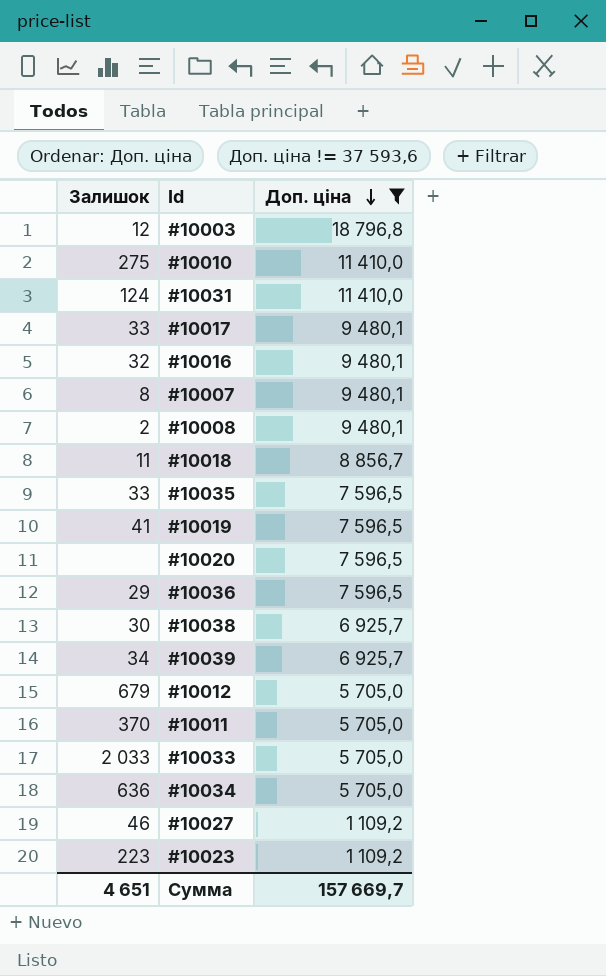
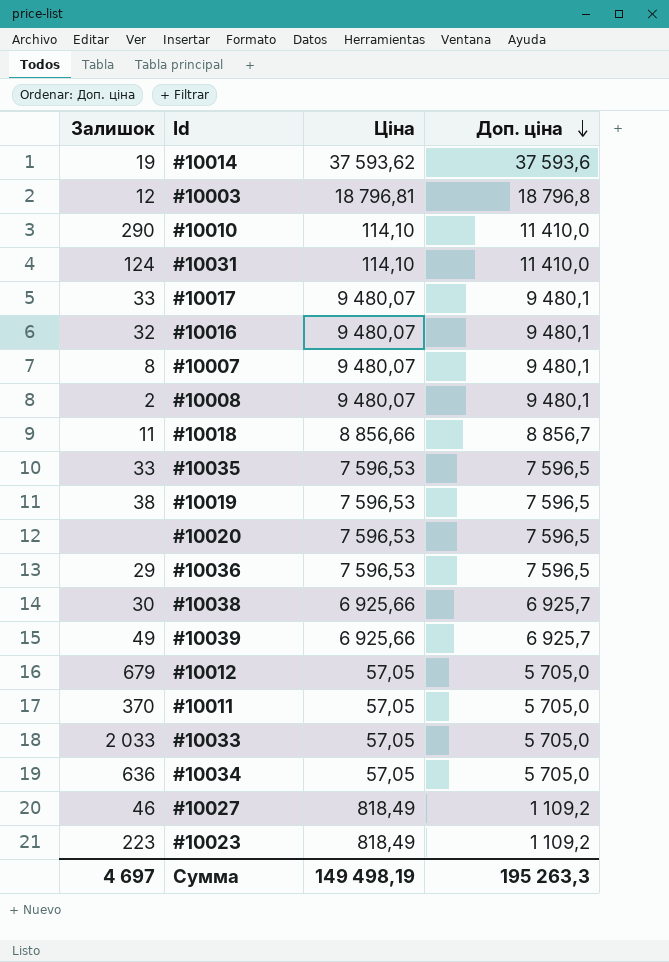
filter: Доп. ціна != 37 593,6 -> none
column Ціна | position: none -> 3
#10010 | Залишок: 275 -> 290
#10019 | Залишок: 41 -> 38
#10039 | Залишок: 34 -> 49
Сумма | Залишок: 4 651 -> 4 697
Сумма | Доп. ціна: 157 669,7 -> 195 263,3

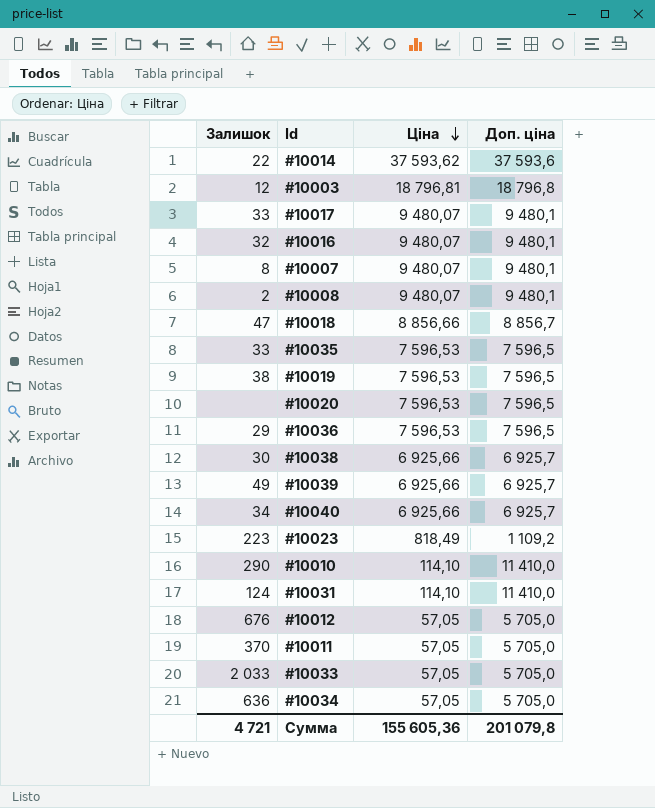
row order: Доп. ціна descending -> Ціна descending
row #10027: 46 | 818,49 | 1 109,2 -> none
#10014 | Залишок: 19 -> 22
#10018 | Залишок: 11 -> 47
row #10040: none -> 34 | 6 925,66 | 6 925,7
#10012 | Залишок: 679 -> 676
Сумма | Залишок: 4 697 -> 4 721
Сумма | Ціна: 149 498,19 -> 155 605,36
Сумма | Доп. ціна: 195 263,3 -> 201 079,8

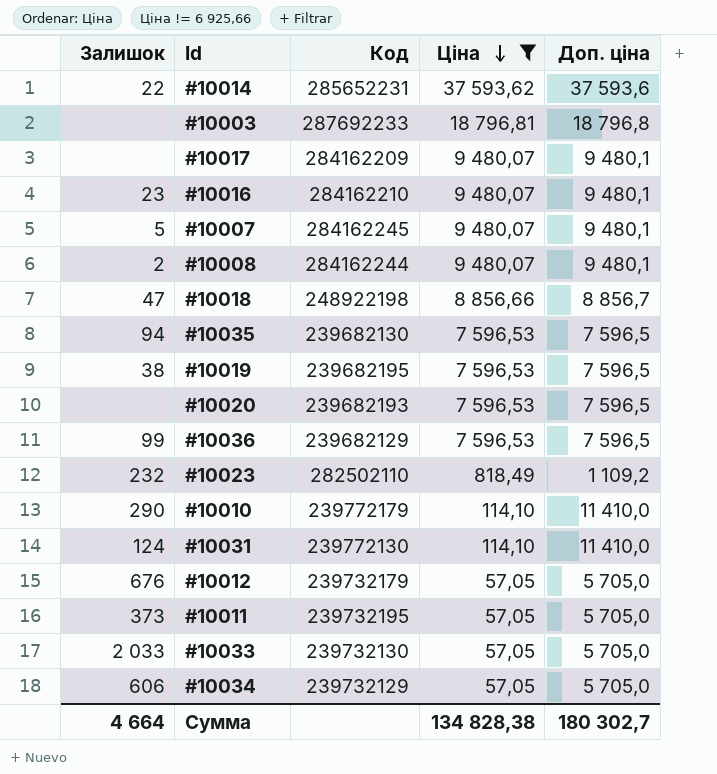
filter: none -> Ціна != 6 925,66
column Код | position: none -> 3
#10003 | Залишок: 12 -> none
#10017 | Залишок: 33 -> none
#10016 | Залишок: 32 -> 23
#10007 | Залишок: 8 -> 5
#10035 | Залишок: 33 -> 94
#10036 | Залишок: 29 -> 99
#10023 | Залишок: 223 -> 232
#10011 | Залишок: 370 -> 373
#10034 | Залишок: 636 -> 606
Сумма | Залишок: 4 721 -> 4 664
Сумма | Ціна: 155 605,36 -> 134 828,38
Сумма | Доп. ціна: 201 079,8 -> 180 302,7

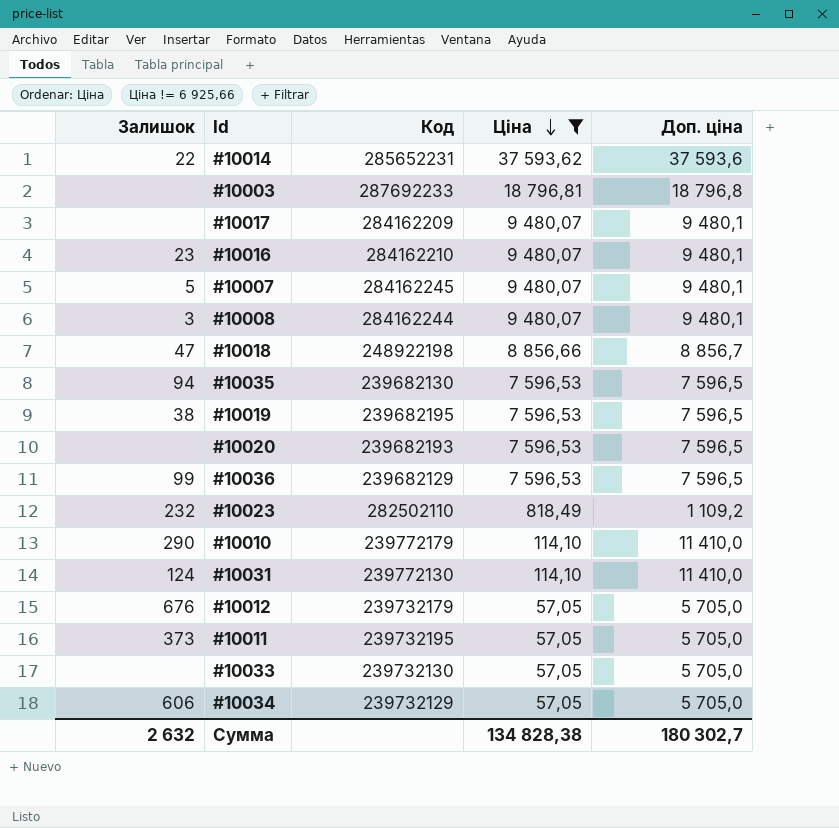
#10008 | Залишок: 2 -> 3
#10033 | Залишок: 2 033 -> none
Сумма | Залишок: 4 664 -> 2 632

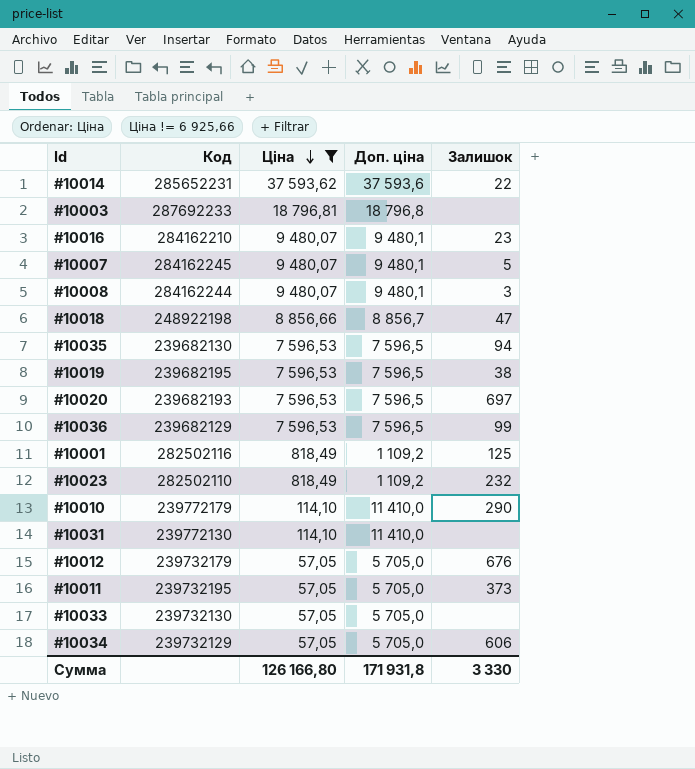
column Залишок | position: 1 -> 5
row #10017: none | 284162209 | 9 480,07 | 9 480,1 -> none
#10020 | Залишок: none -> 697
row #10001: none -> 282502116 | 818,49 | 1 109,2 | 125
#10031 | Залишок: 124 -> none
Сумма | Ціна: 134 828,38 -> 126 166,80
Сумма | Доп. ціна: 180 302,7 -> 171 931,8
Сумма | Залишок: 2 632 -> 3 330

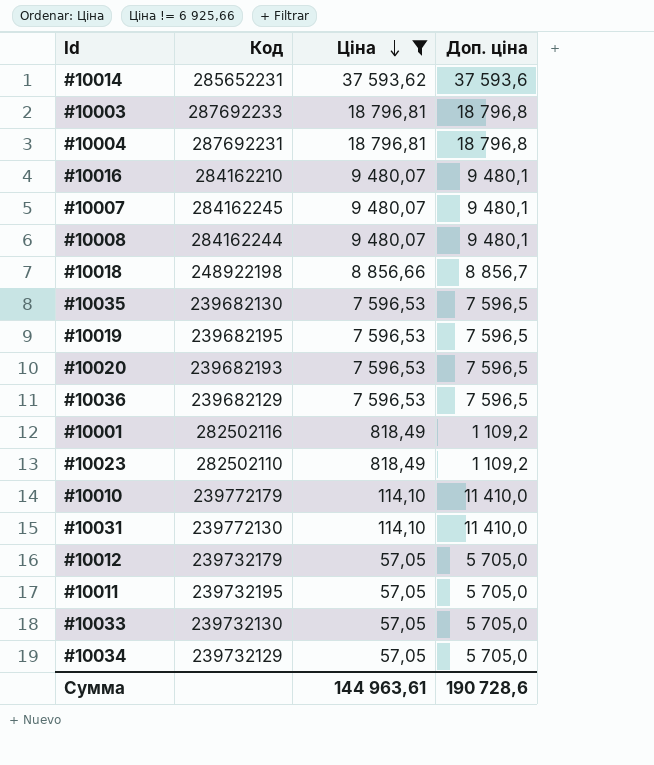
column Залишок | position: 5 -> none
row #10004: none -> 287692231 | 18 796,81 | 18 796,8
Сумма | Ціна: 126 166,80 -> 144 963,61
Сумма | Доп. ціна: 171 931,8 -> 190 728,6

